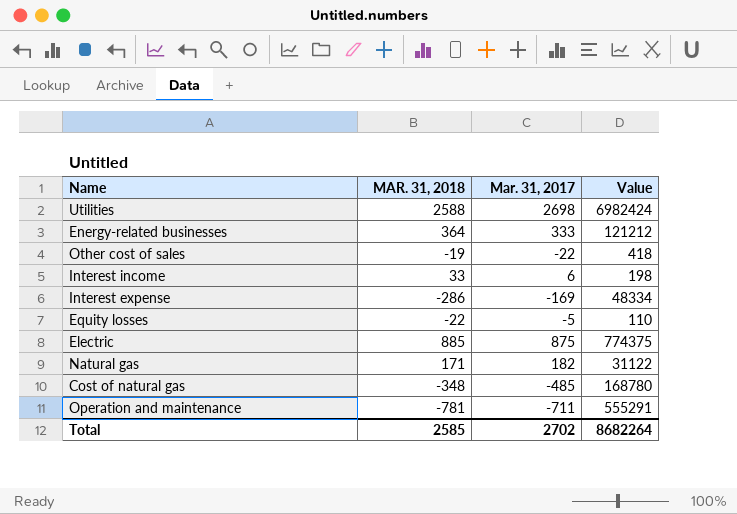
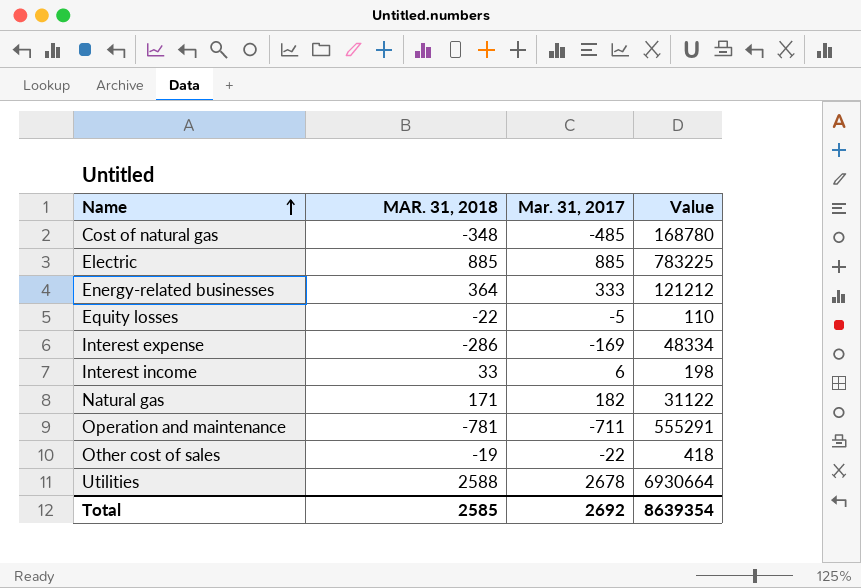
row order: none -> Name ascending
Electric | Mar. 31, 2017: 875 -> 885
Electric | Value: 774375 -> 783225
Utilities | Mar. 31, 2017: 2698 -> 2678
Utilities | Value: 6982424 -> 6930664
Total | Mar. 31, 2017: 2702 -> 2692
Total | Value: 8682264 -> 8639354

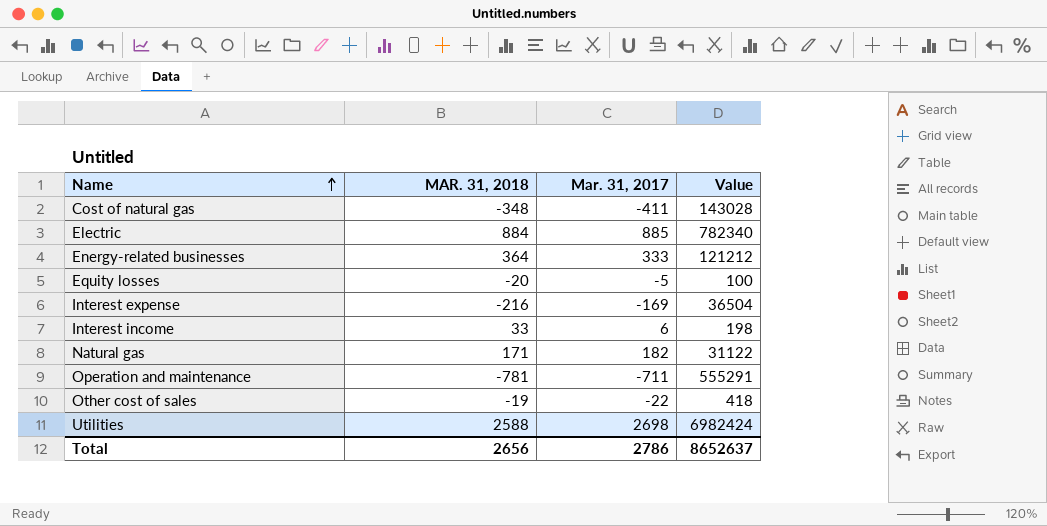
Cost of natural gas | Mar. 31, 2017: -485 -> -411
Cost of natural gas | Value: 168780 -> 143028
Electric | MAR. 31, 2018: 885 -> 884
Electric | Value: 783225 -> 782340
Equity losses | MAR. 31, 2018: -22 -> -20
Equity losses | Value: 110 -> 100
Interest expense | MAR. 31, 2018: -286 -> -216
Interest expense | Value: 48334 -> 36504
Utilities | Mar. 31, 2017: 2678 -> 2698
Utilities | Value: 6930664 -> 6982424
Total | MAR. 31, 2018: 2585 -> 2656
Total | Mar. 31, 2017: 2692 -> 2786
Total | Value: 8639354 -> 8652637

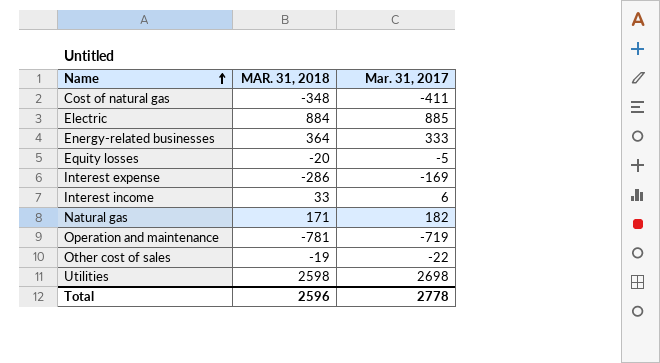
column Value | formula: [MAR. 31, 2018] * [Mar. 31, 2017] -> none
Interest expense | MAR. 31, 2018: -216 -> -286
Operation and maintenance | Mar. 31, 2017: -711 -> -719
Utilities | MAR. 31, 2018: 2588 -> 2598
Total | MAR. 31, 2018: 2656 -> 2596
Total | Mar. 31, 2017: 2786 -> 2778

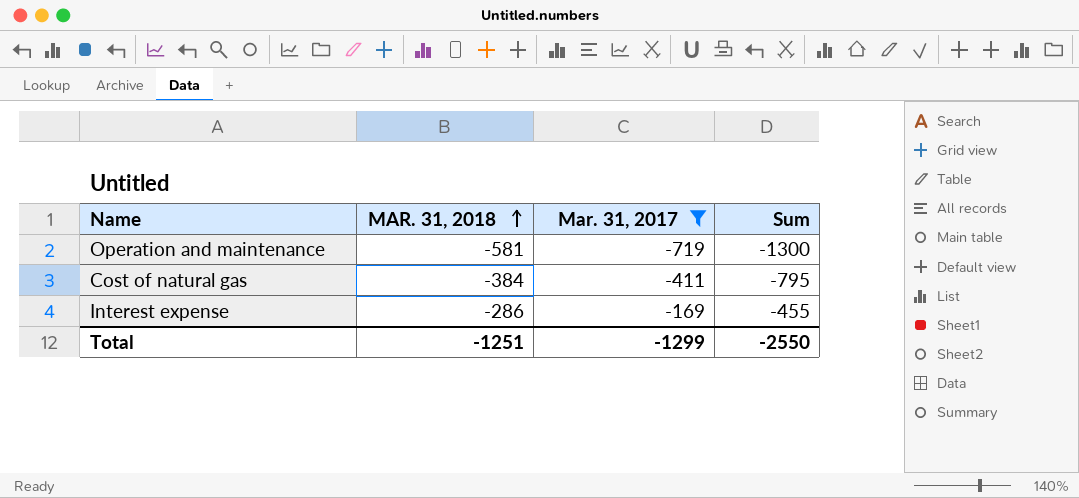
filter: none -> Mar. 31, 2017 <= -169
row order: Name ascending -> MAR. 31, 2018 ascending
column Sum | formula: none -> [MAR. 31, 2018] + [Mar. 31, 2017]
Operation and maintenance | MAR. 31, 2018: -781 -> -581
Cost of natural gas | MAR. 31, 2018: -348 -> -384
Total | MAR. 31, 2018: 2596 -> -1251
Total | Mar. 31, 2017: 2778 -> -1299

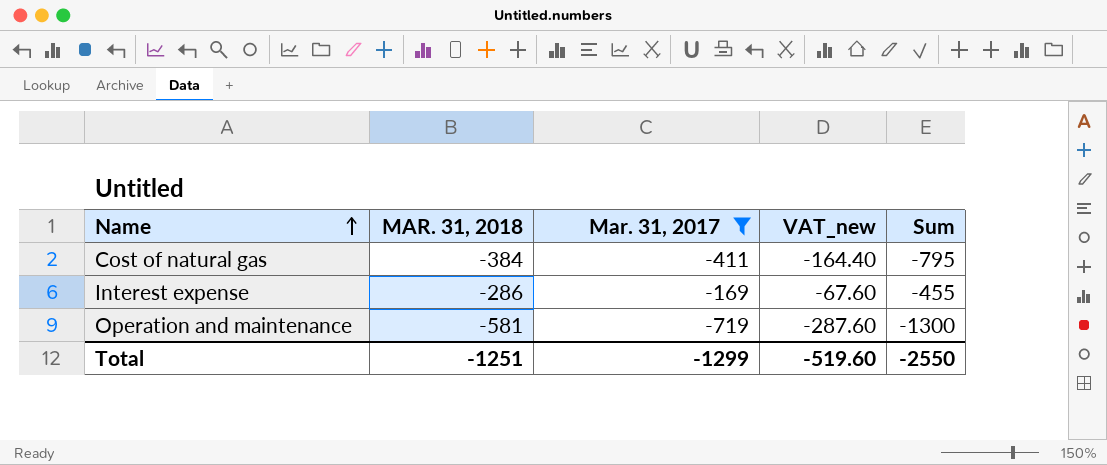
row order: MAR. 31, 2018 ascending -> Name ascending
column VAT_new | formula: none -> [Mar. 31, 2017] * 0.4

